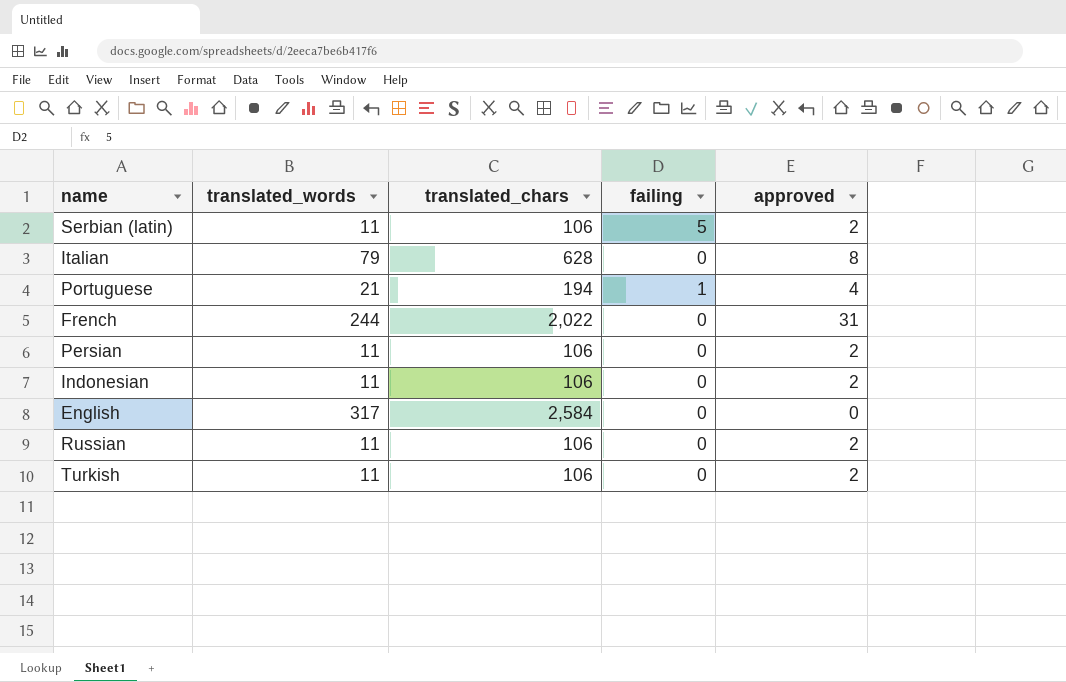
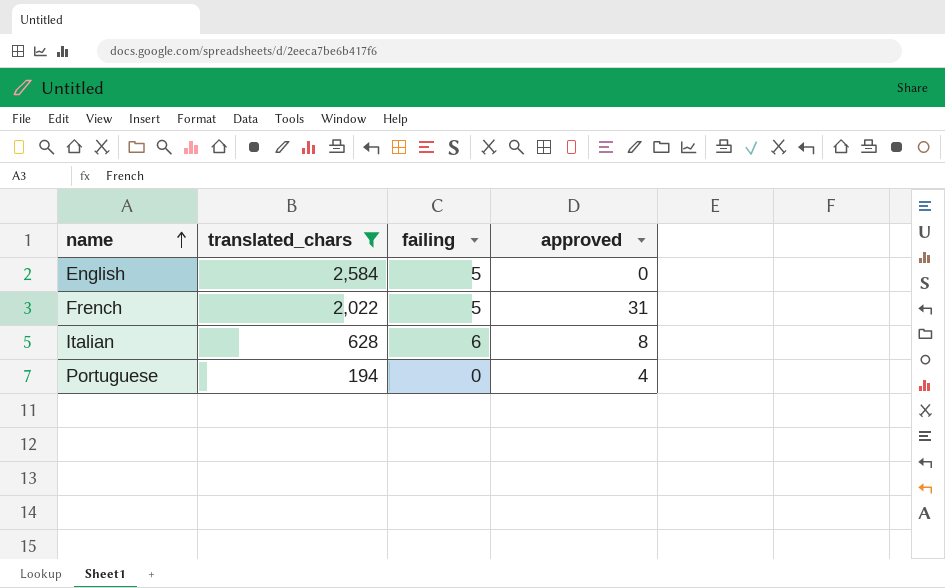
filter: none -> translated_chars != 106
row order: none -> name ascending
column translated_words | position: 2 -> none
English | failing: 0 -> 5
French | failing: 0 -> 5
Italian | failing: 0 -> 6
Portuguese | failing: 1 -> 0

